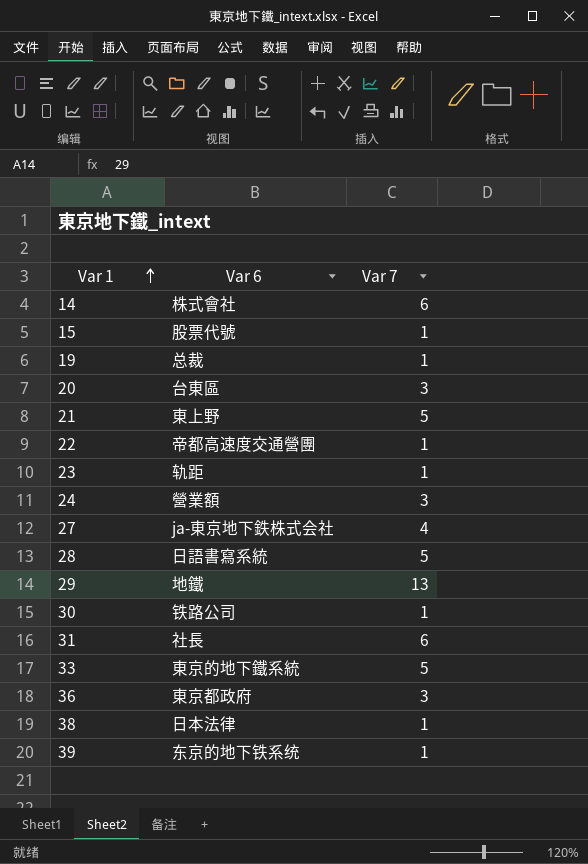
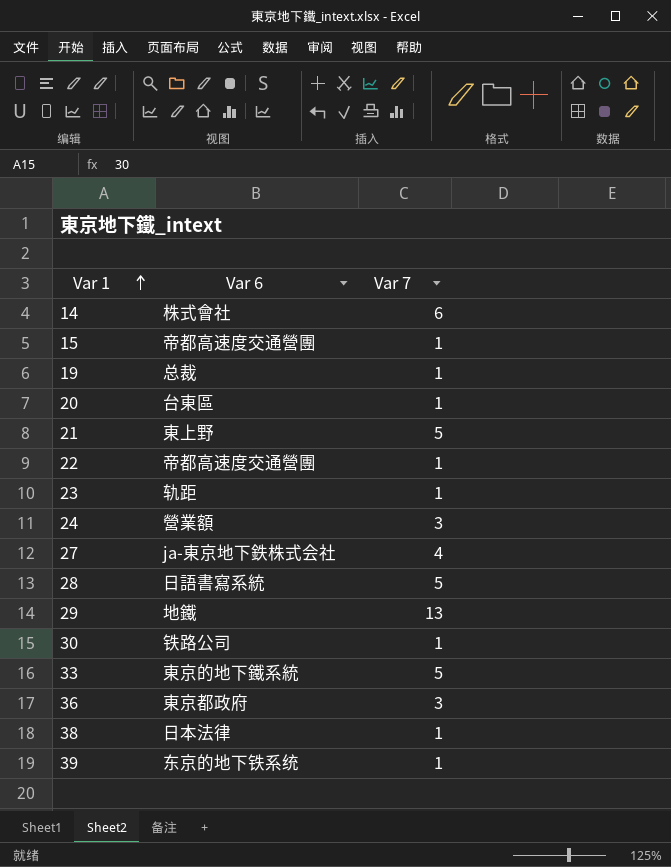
row 31: 社長 | 6 -> none
15 | Var 6: 股票代號 -> 帝都高速度交通營團
20 | Var 7: 3 -> 1

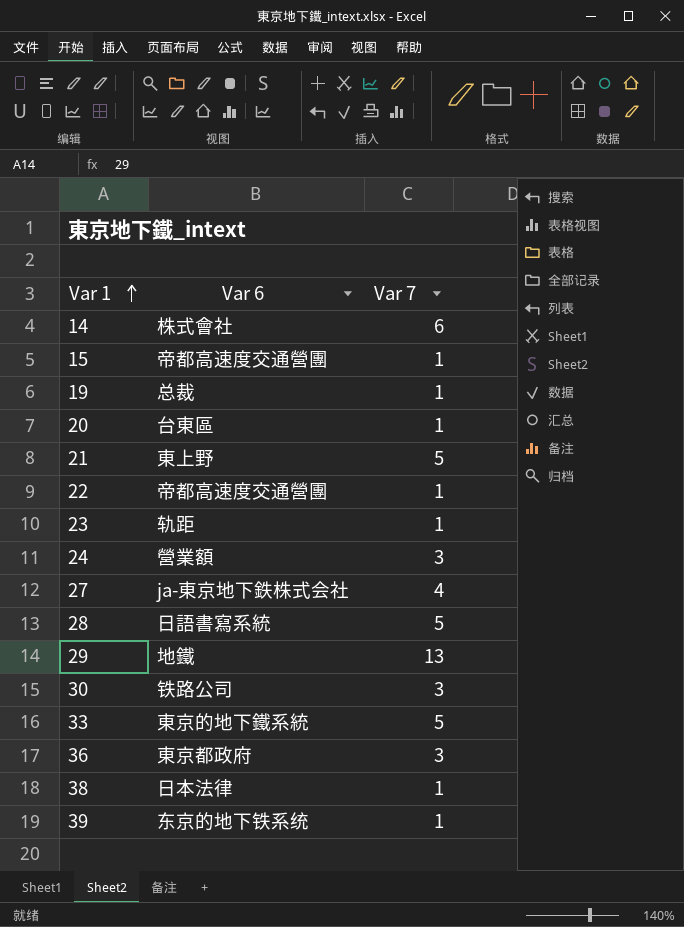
30 | Var 7: 1 -> 3

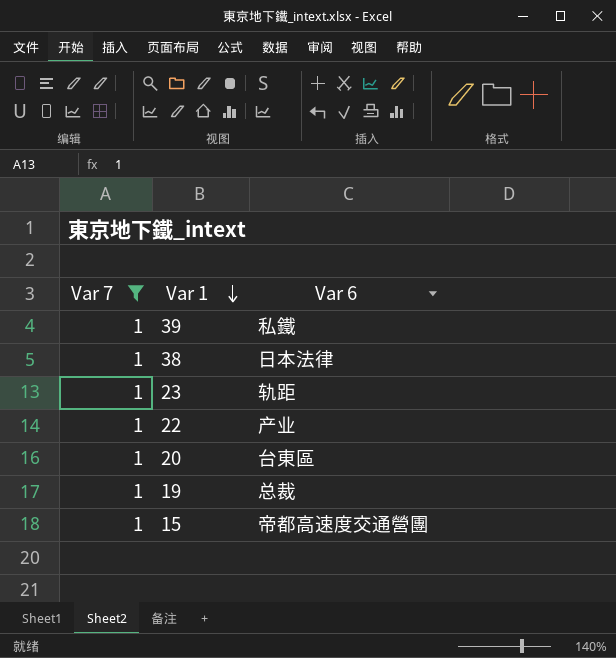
filter: none -> Var 7 = 1
row order: Var 1 ascending -> Var 1 descending
column Var 7 | position: 3 -> 1
39 | Var 6: 东京的地下铁系统 -> 私鐵
22 | Var 6: 帝都高速度交通營團 -> 产业

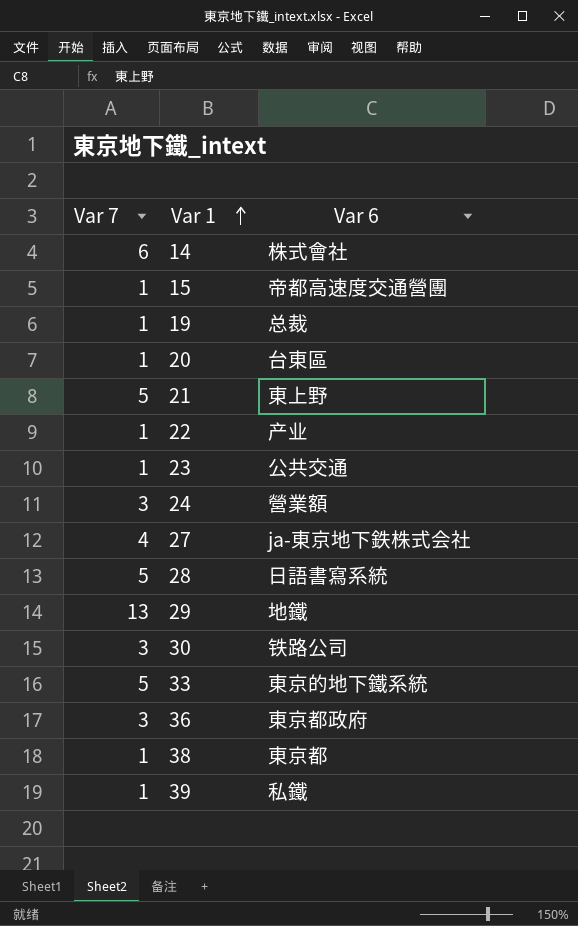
filter: Var 7 = 1 -> none
row order: Var 1 descending -> Var 1 ascending
23 | Var 6: 轨距 -> 公共交通
38 | Var 6: 日本法律 -> 東京都

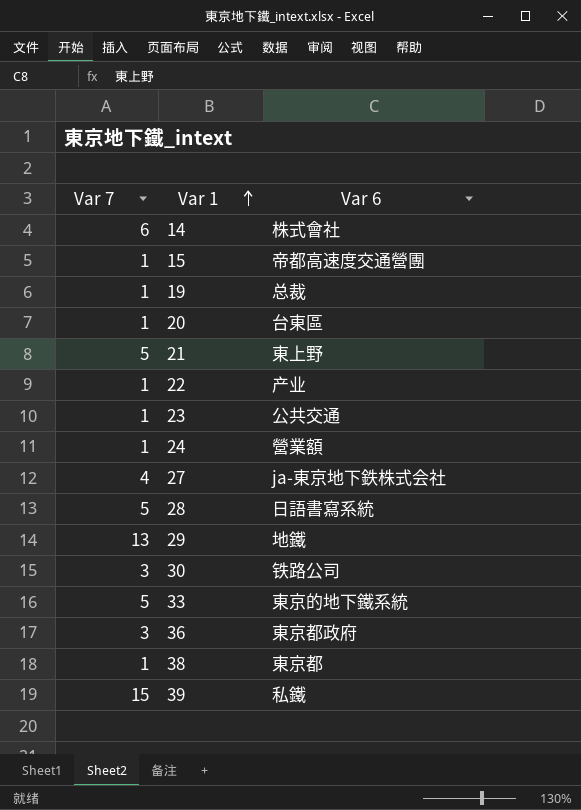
24 | Var 7: 3 -> 1
39 | Var 7: 1 -> 15

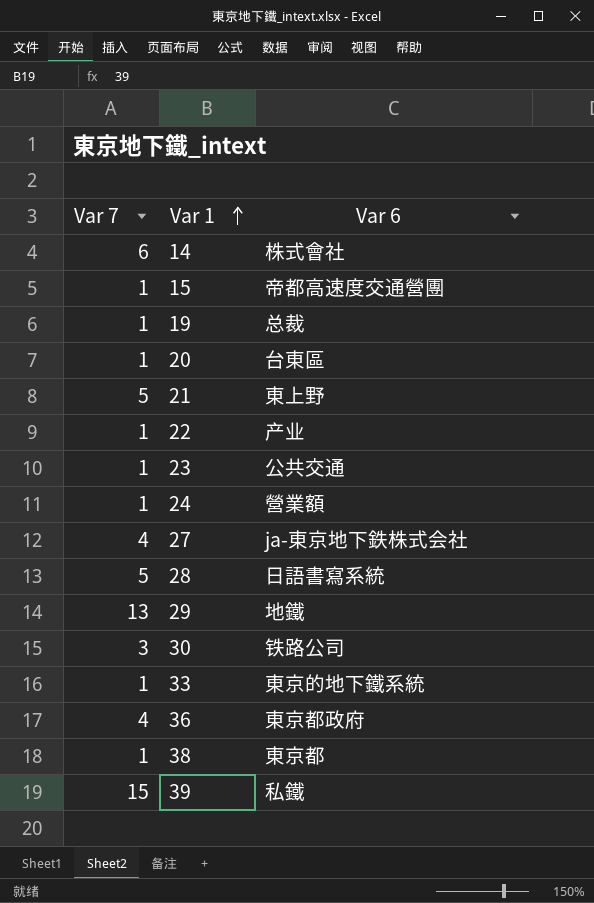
33 | Var 7: 5 -> 1
36 | Var 7: 3 -> 4

